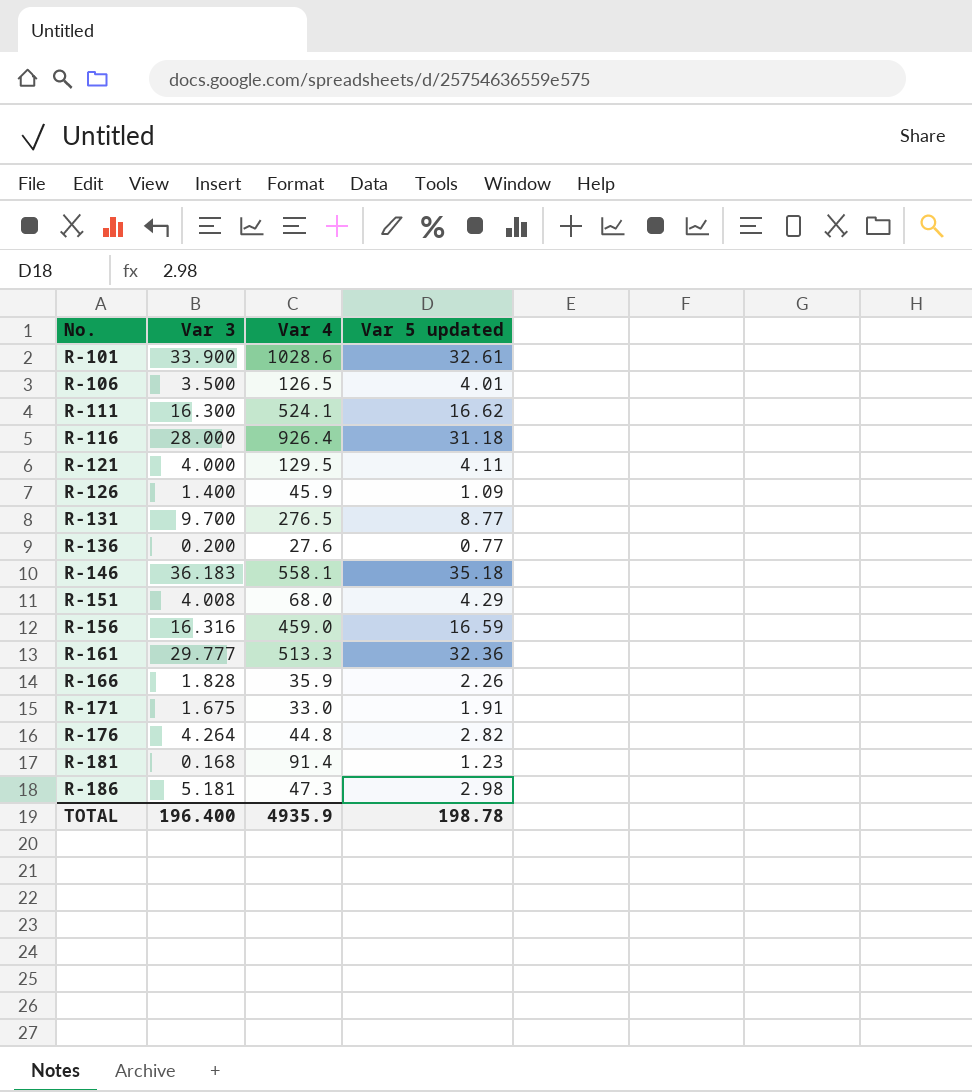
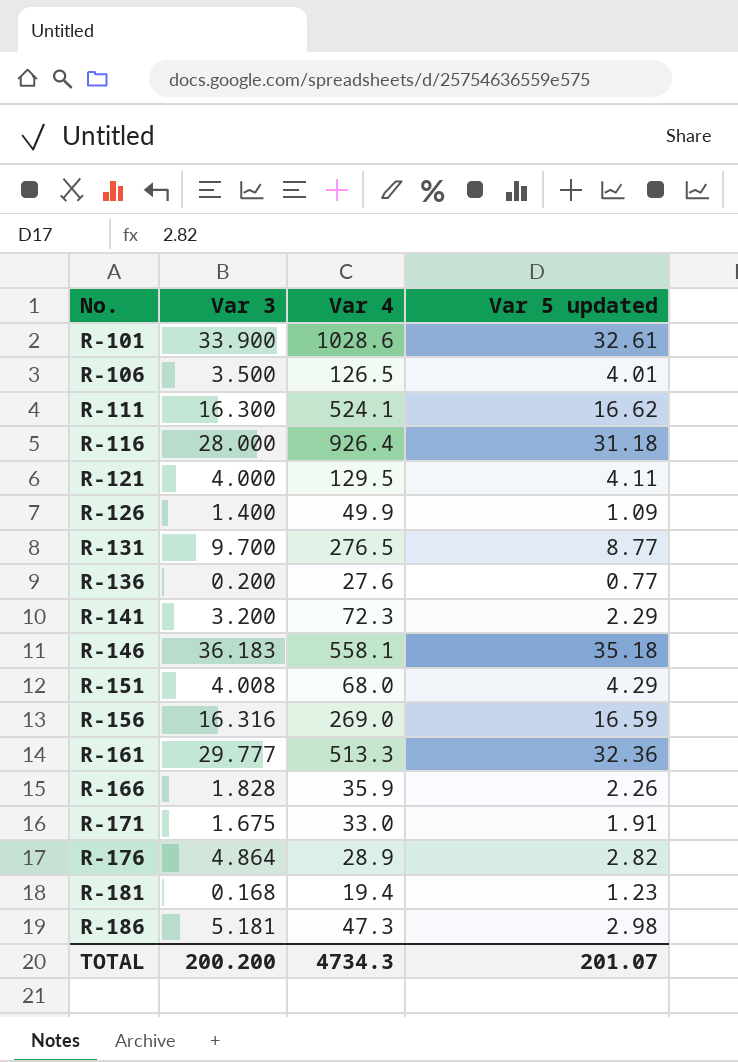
R-126 | Var 4: 45.9 -> 49.9
row R-141: none -> 3.200 | 72.3 | 2.29
R-156 | Var 4: 459.0 -> 269.0
R-176 | Var 3: 4.264 -> 4.864
R-176 | Var 4: 44.8 -> 28.9
R-181 | Var 4: 91.4 -> 19.4
TOTAL | Var 3: 196.400 -> 200.200
TOTAL | Var 4: 4935.9 -> 4734.3
TOTAL | Var 5 updated: 198.78 -> 201.07

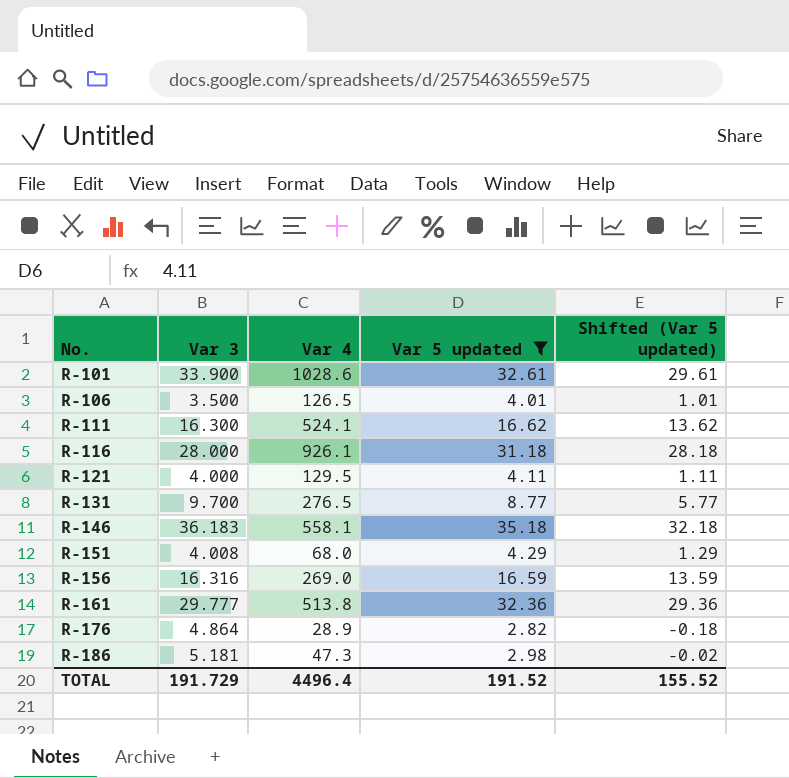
filter: none -> Var 5 updated >= 2.82
column Shifted (Var 5 updated) | formula: none -> [Var 5 updated] - 3
R-116 | Var 4: 926.4 -> 926.1
R-161 | Var 4: 513.3 -> 513.8
TOTAL | Var 3: 200.200 -> 191.729
TOTAL | Var 4: 4734.3 -> 4496.4
TOTAL | Var 5 updated: 201.07 -> 191.52

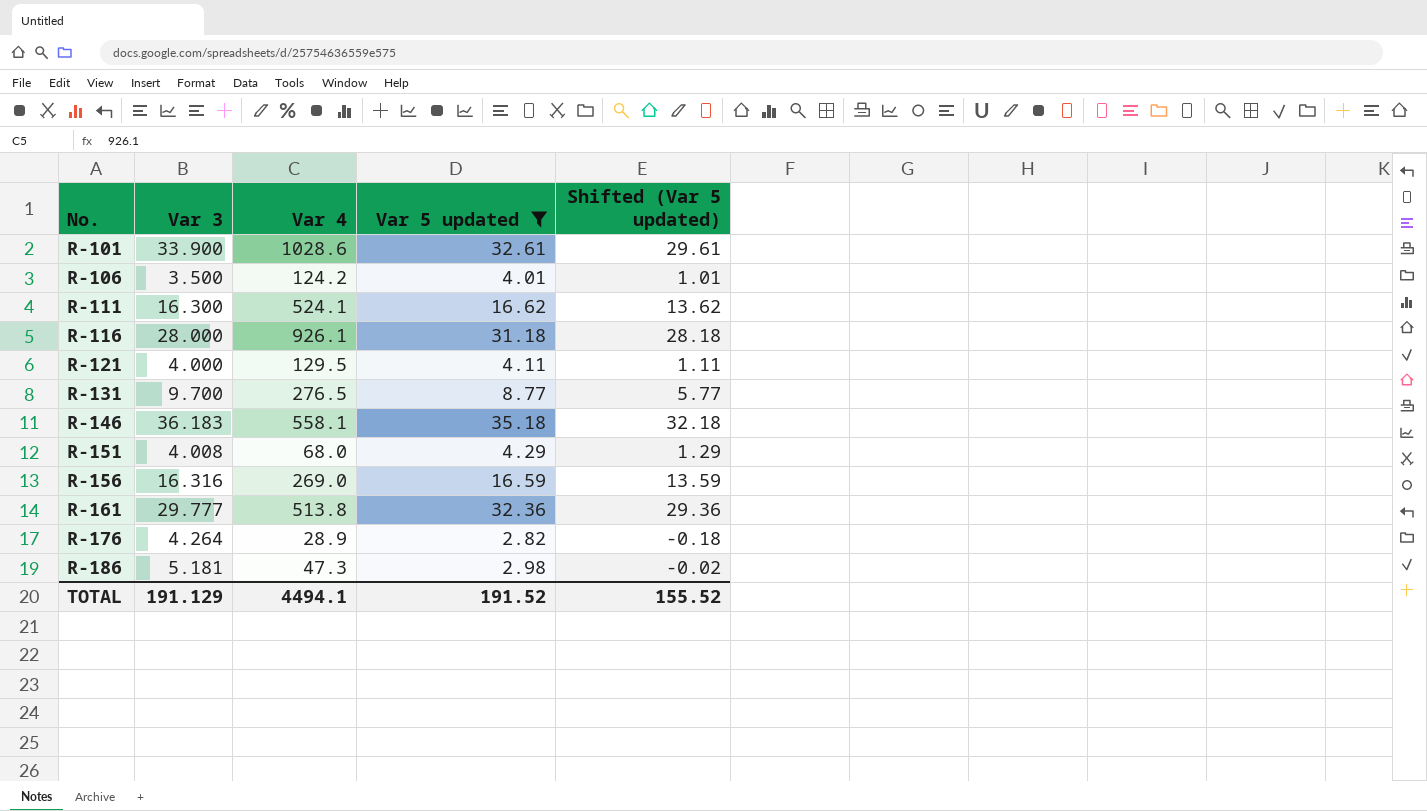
R-106 | Var 4: 126.5 -> 124.2
R-176 | Var 3: 4.864 -> 4.264
TOTAL | Var 3: 191.729 -> 191.129
TOTAL | Var 4: 4496.4 -> 4494.1

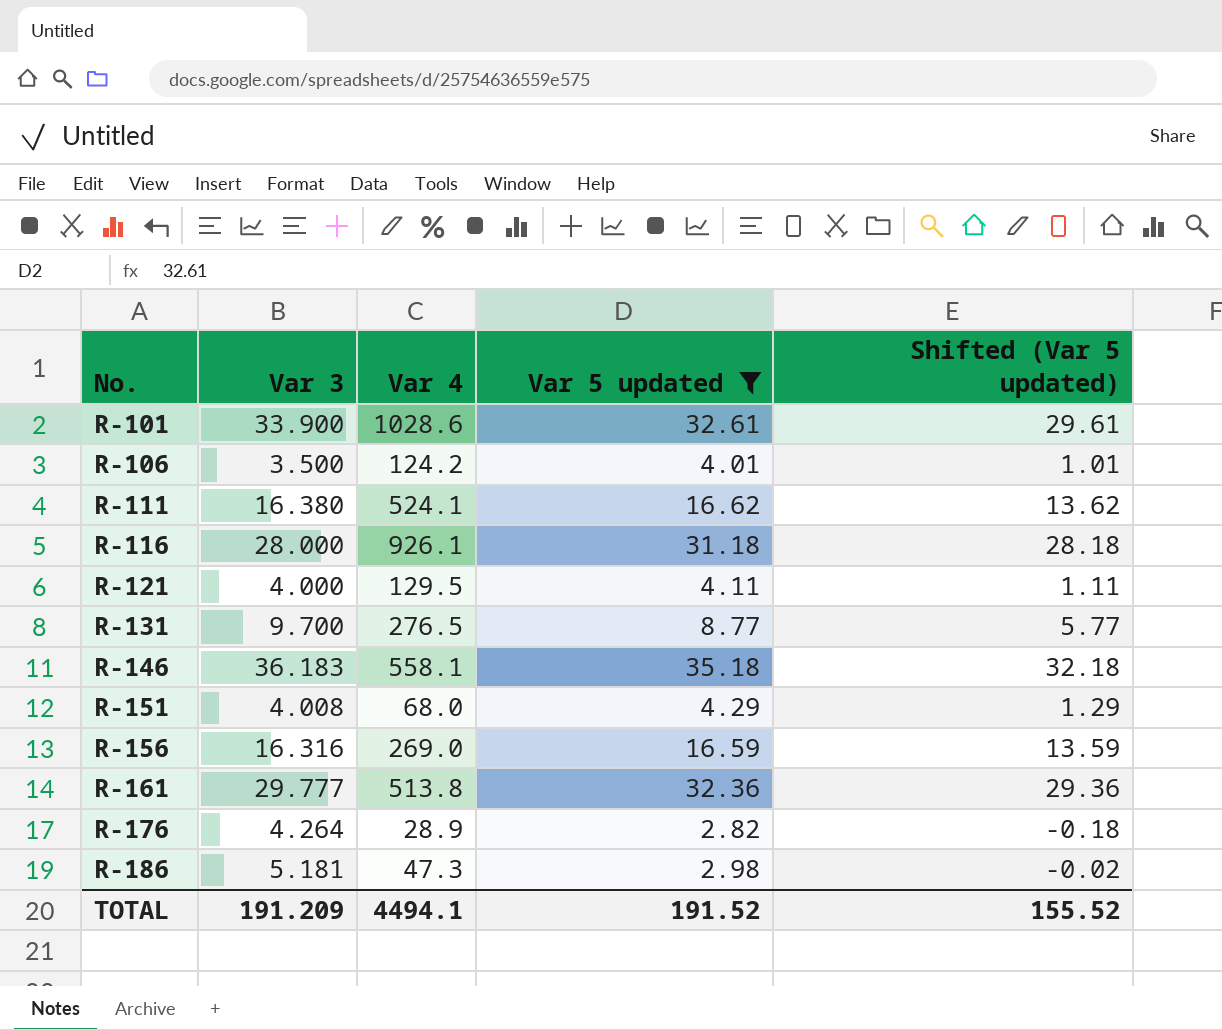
R-111 | Var 3: 16.300 -> 16.380
TOTAL | Var 3: 191.129 -> 191.209

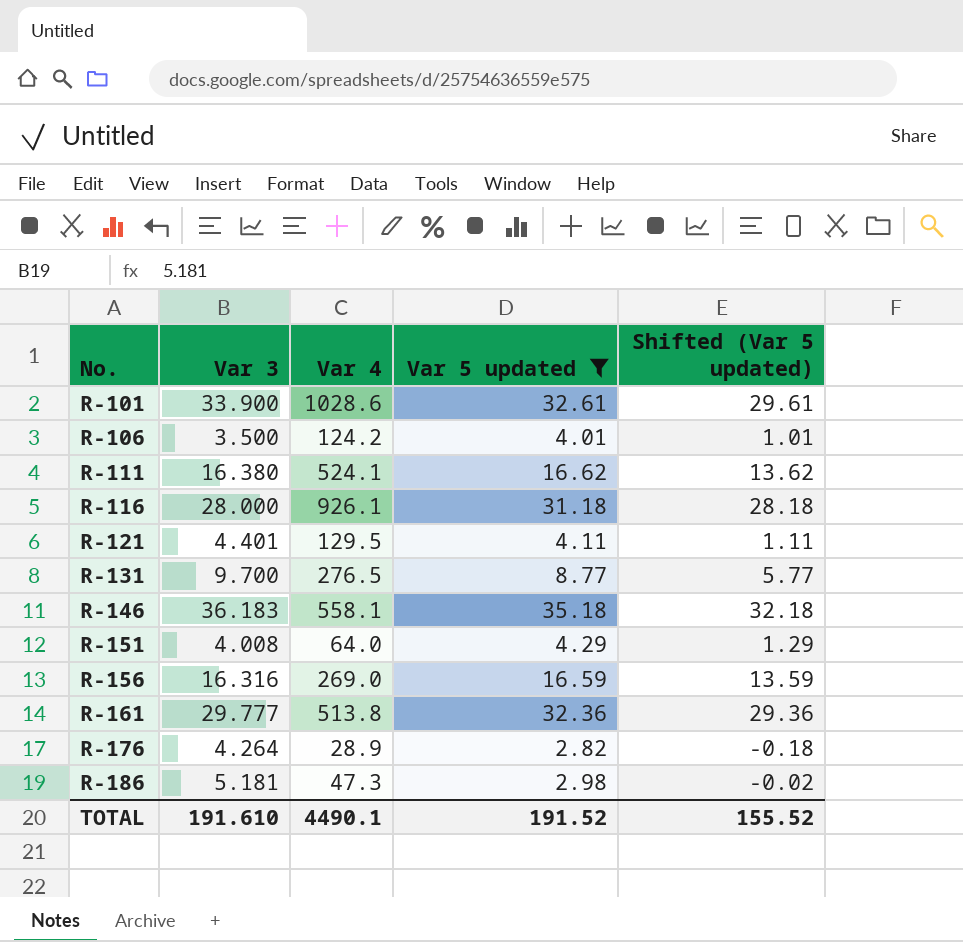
R-121 | Var 3: 4.000 -> 4.401
R-151 | Var 4: 68.0 -> 64.0
TOTAL | Var 3: 191.209 -> 191.610
TOTAL | Var 4: 4494.1 -> 4490.1

